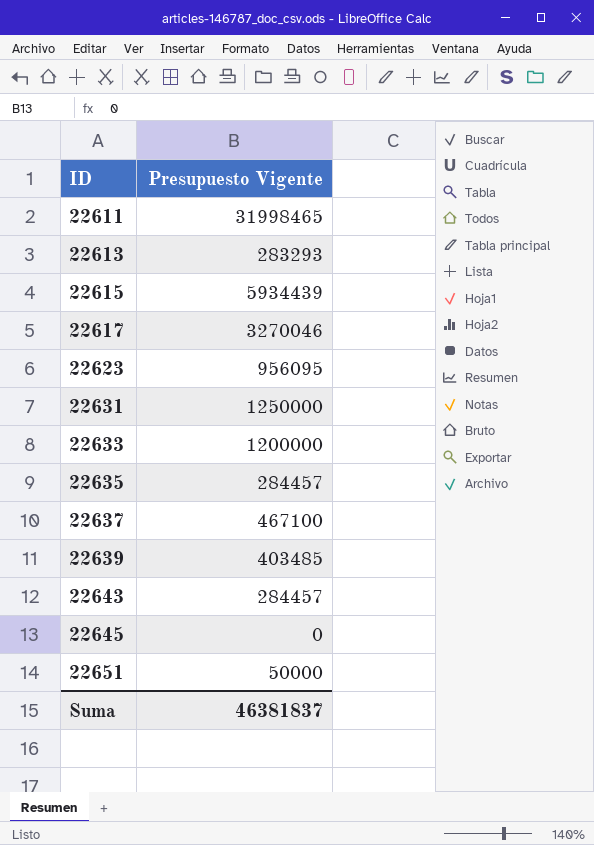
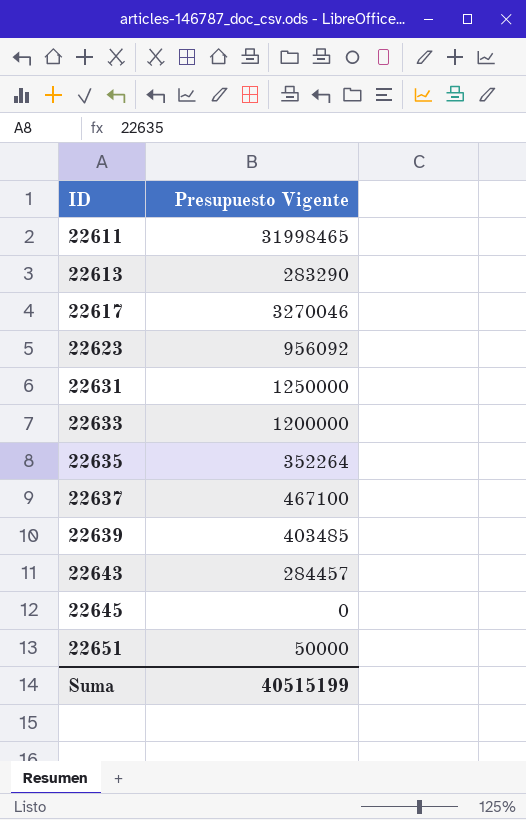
row 22615: 5934439 -> none
22613 | Presupuesto Vigente: 283293 -> 283290
22623 | Presupuesto Vigente: 956095 -> 956092
22635 | Presupuesto Vigente: 284457 -> 352264
Suma | Presupuesto Vigente: 46381837 -> 40515199

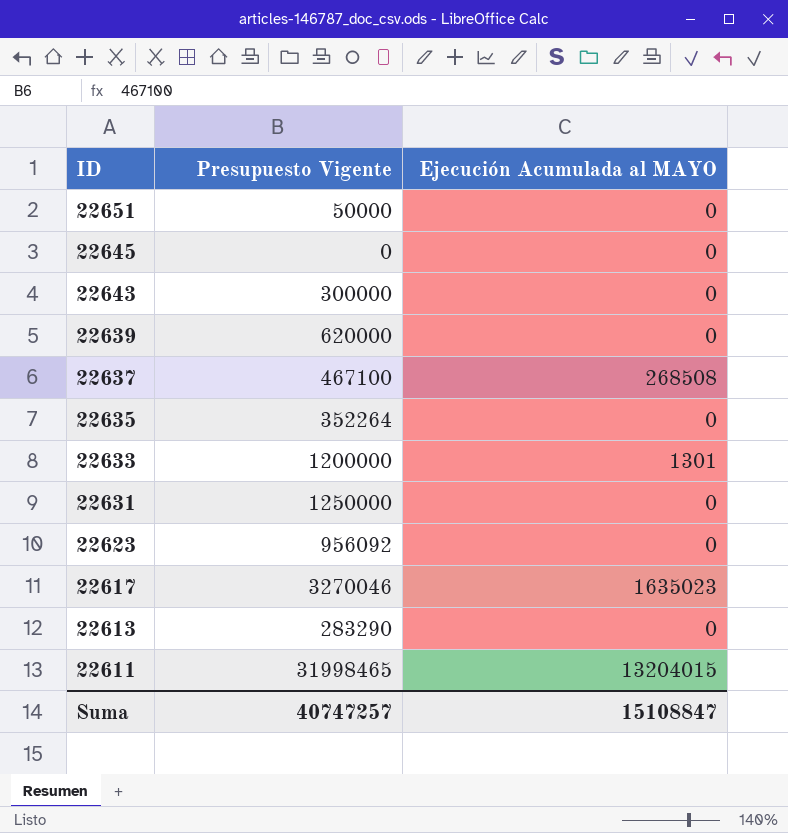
row order: ID ascending -> ID descending
column Ejecución Acumulada al MAYO | position: none -> 3
22643 | Presupuesto Vigente: 284457 -> 300000
22639 | Presupuesto Vigente: 403485 -> 620000
Suma | Presupuesto Vigente: 40515199 -> 40747257

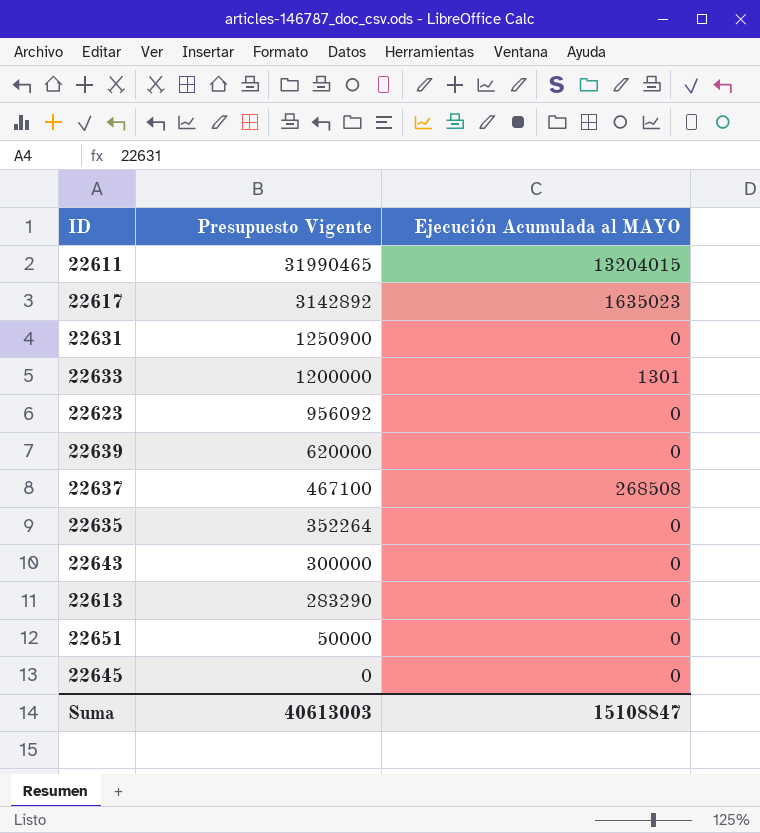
row order: ID descending -> Presupuesto Vigente descending
22611 | Presupuesto Vigente: 31998465 -> 31990465
22617 | Presupuesto Vigente: 3270046 -> 3142892
22631 | Presupuesto Vigente: 1250000 -> 1250900
Suma | Presupuesto Vigente: 40747257 -> 40613003

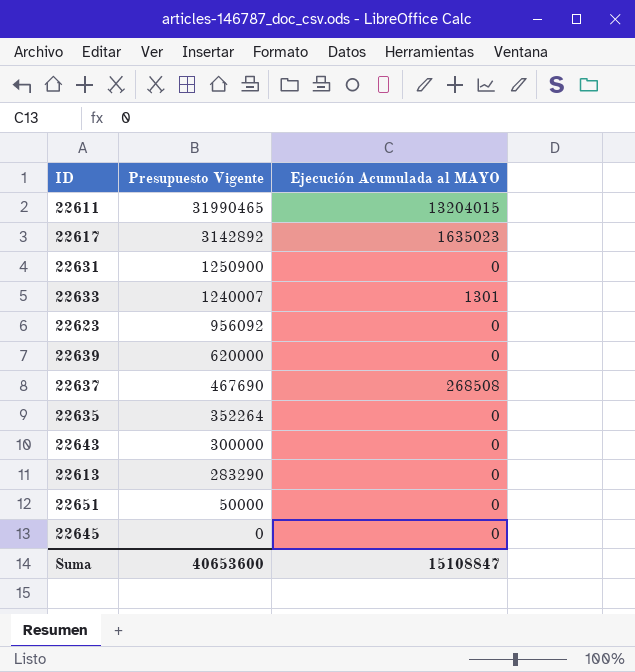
22633 | Presupuesto Vigente: 1200000 -> 1240007
22637 | Presupuesto Vigente: 467100 -> 467690
Suma | Presupuesto Vigente: 40613003 -> 40653600

